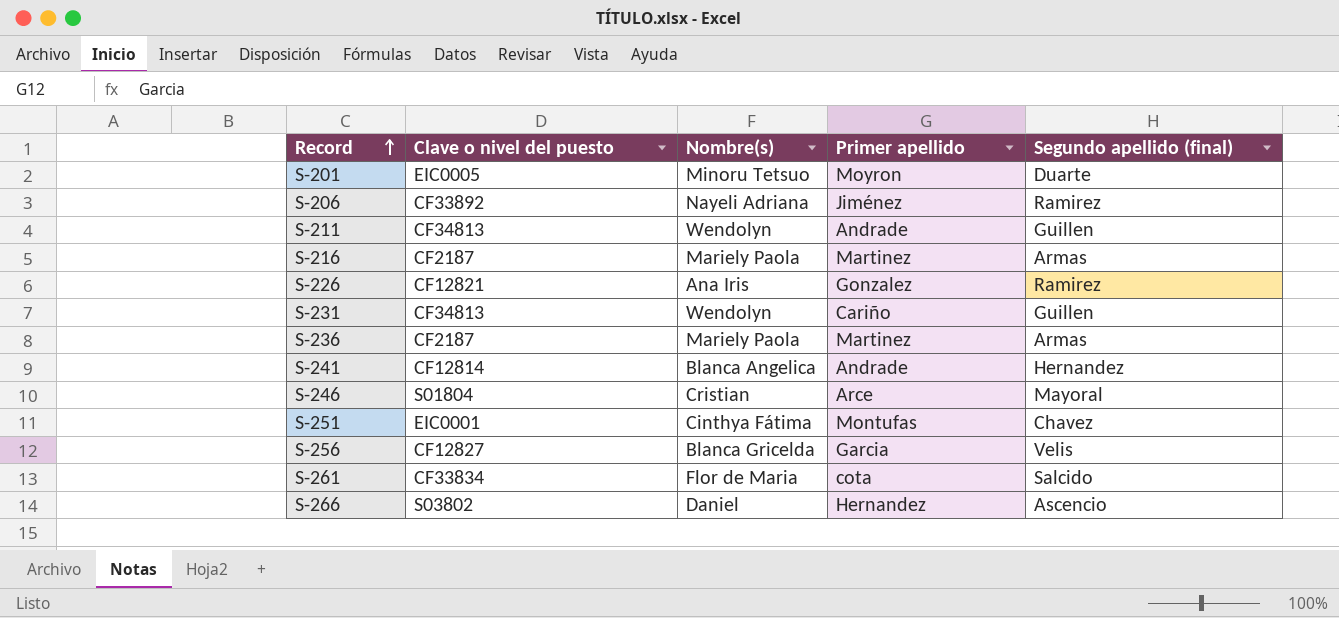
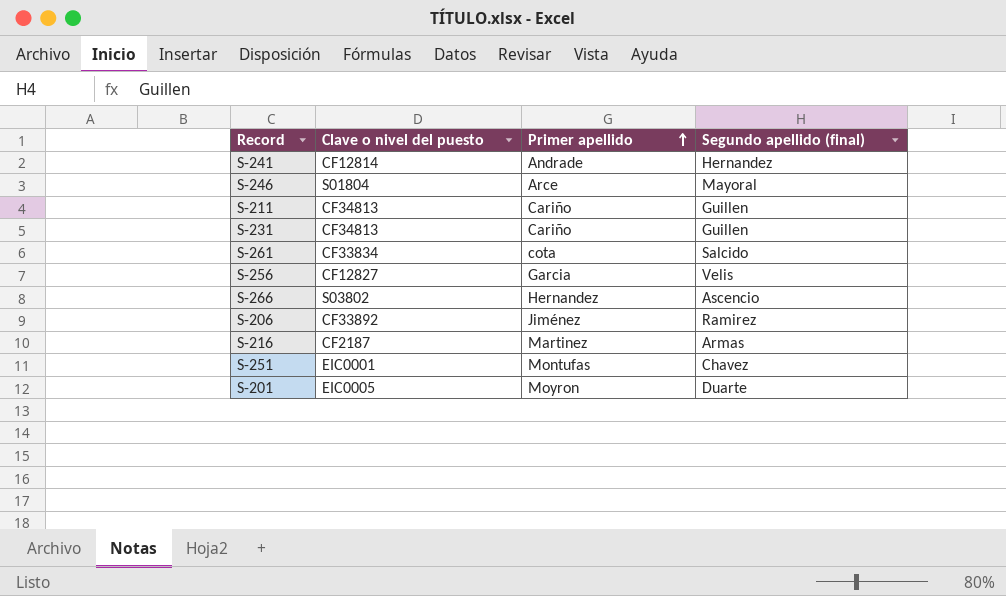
row order: Record ascending -> Primer apellido ascending
column Nombre(s) | position: 3 -> none
row S-226: CF12821 | Ana Iris | Gonzalez | Ramirez -> none
row S-236: CF2187 | Mariely Paola | Martinez | Armas -> none
S-211 | Primer apellido: Andrade -> Cariño

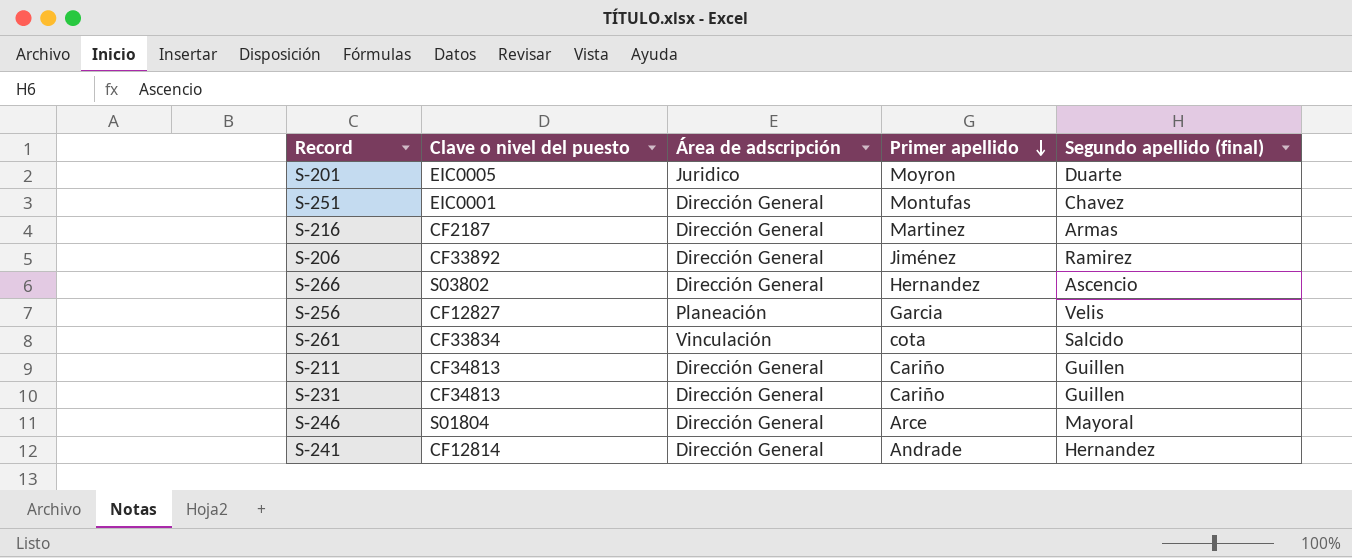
row order: Primer apellido ascending -> Primer apellido descending
column Área de adscripción | position: none -> 3

